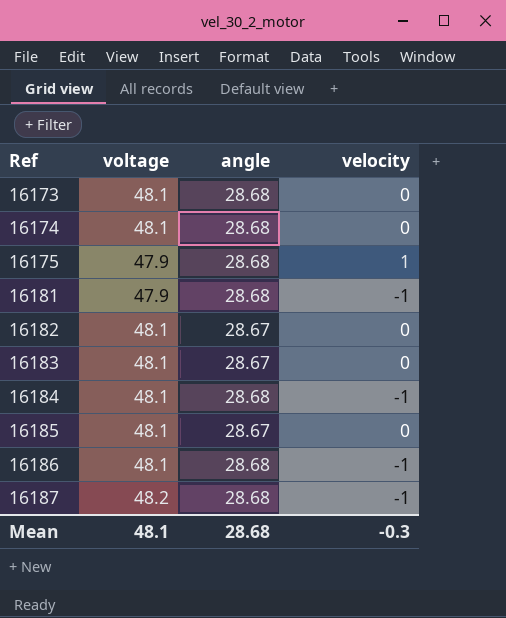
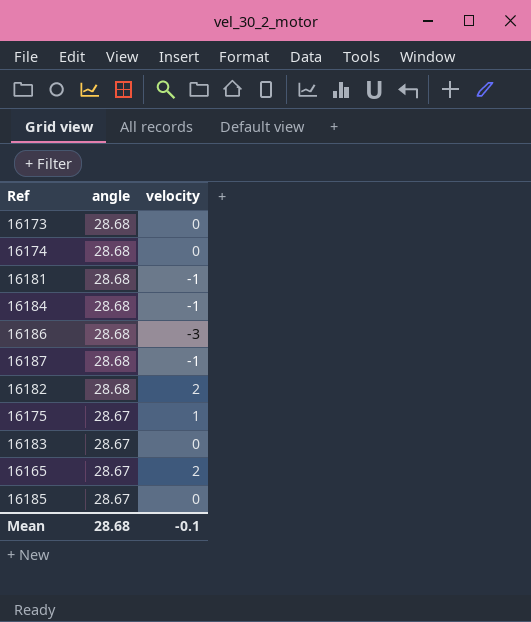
row order: Ref ascending -> angle descending
column voltage | position: 2 -> none
16186 | velocity: -1 -> -3
16182 | angle: 28.67 -> 28.68
16182 | velocity: 0 -> 2
16175 | angle: 28.68 -> 28.67
row 16165: none -> 28.67 | 2
Mean | velocity: -0.3 -> -0.1

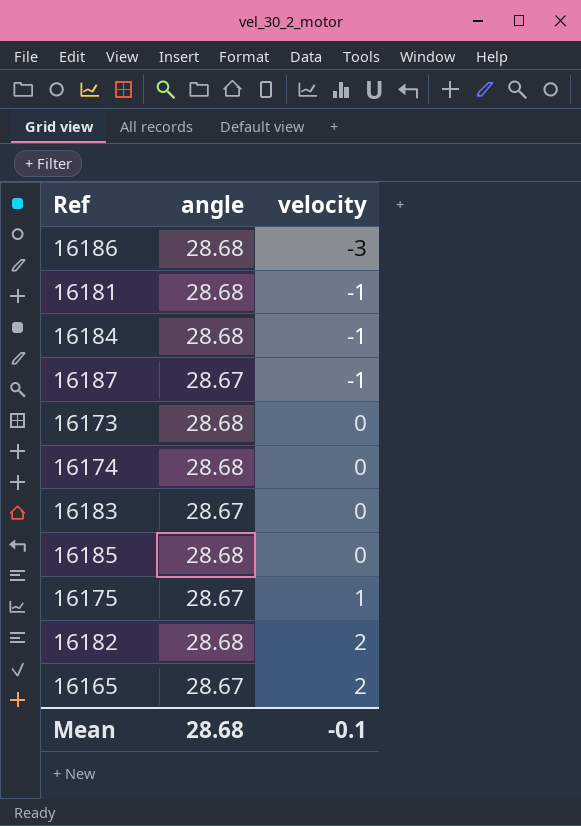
row order: angle descending -> velocity ascending
16187 | angle: 28.68 -> 28.67
16185 | angle: 28.67 -> 28.68

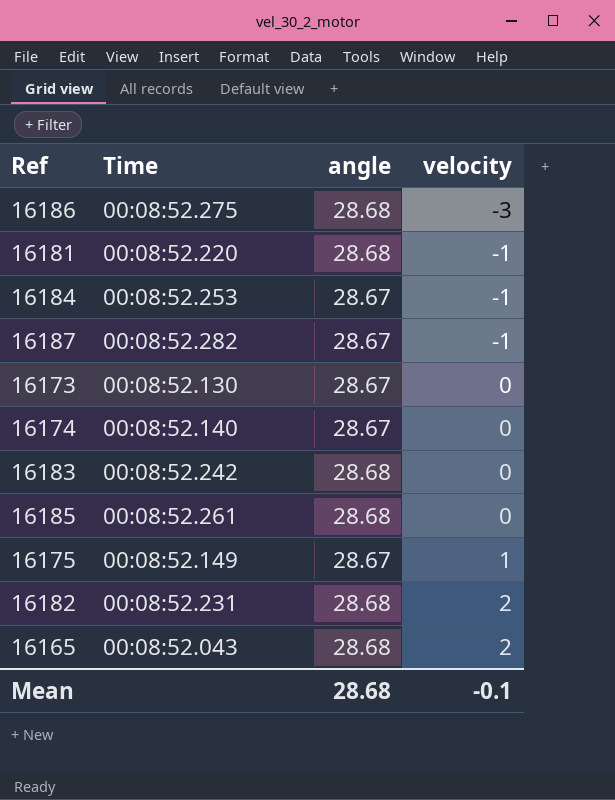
column Time | position: none -> 2
16184 | angle: 28.68 -> 28.67
16173 | angle: 28.68 -> 28.67
16174 | angle: 28.68 -> 28.67
16183 | angle: 28.67 -> 28.68
16165 | angle: 28.67 -> 28.68

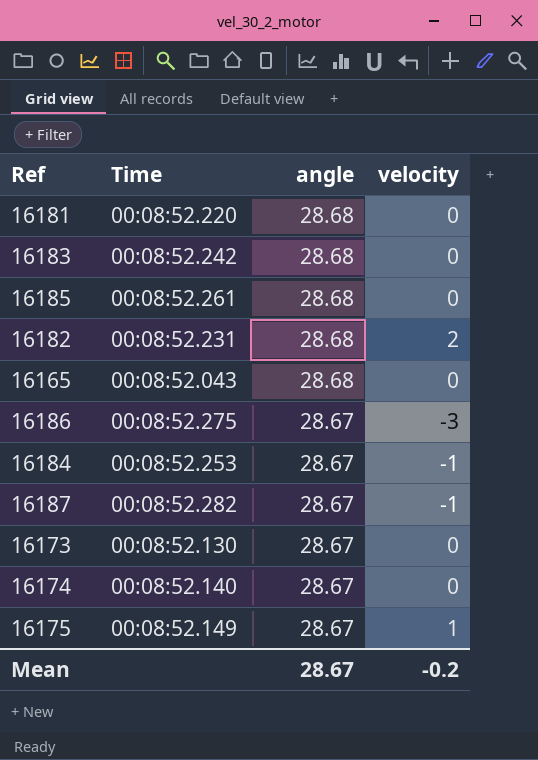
row order: velocity ascending -> angle descending
16181 | velocity: -1 -> 0
16165 | velocity: 2 -> 0
16186 | angle: 28.68 -> 28.67
Mean | angle: 28.68 -> 28.67
Mean | velocity: -0.1 -> -0.2

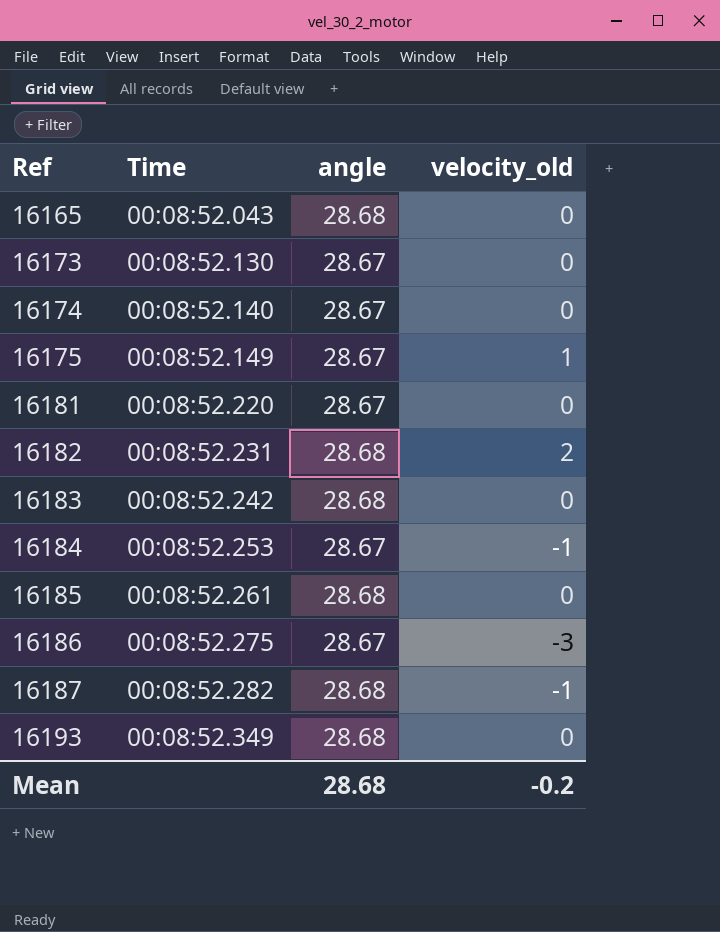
row order: angle descending -> Ref ascending
column name: velocity -> velocity_old
16181 | angle: 28.68 -> 28.67
16187 | angle: 28.67 -> 28.68
row 16193: none -> 00:08:52.349 | 28.68 | 0
Mean | angle: 28.67 -> 28.68

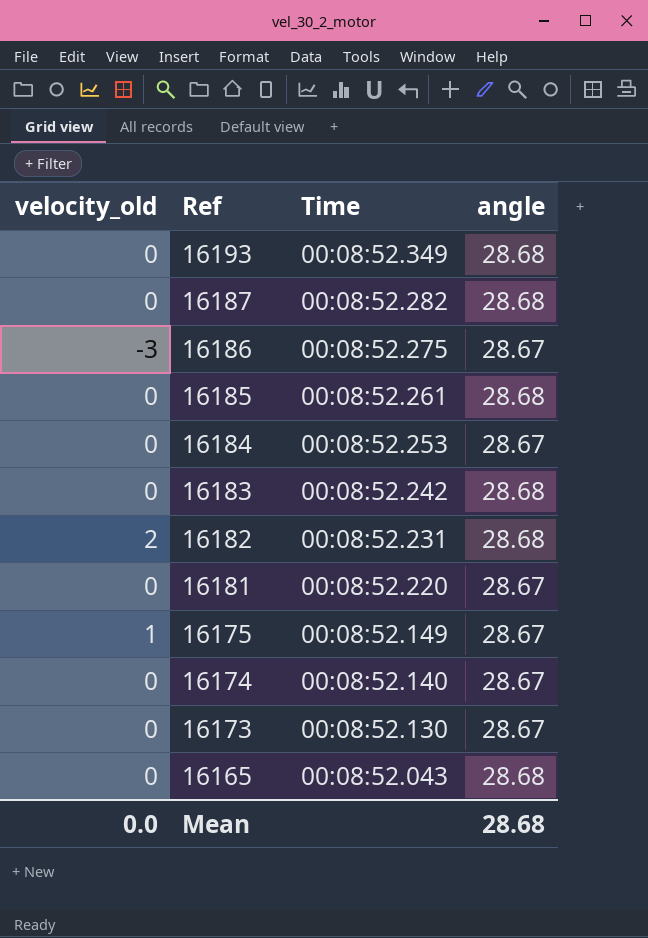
row order: Ref ascending -> Ref descending
column velocity_old | position: 4 -> 1
16187 | velocity_old: -1 -> 0
16184 | velocity_old: -1 -> 0
Mean | velocity_old: -0.2 -> 0.0

